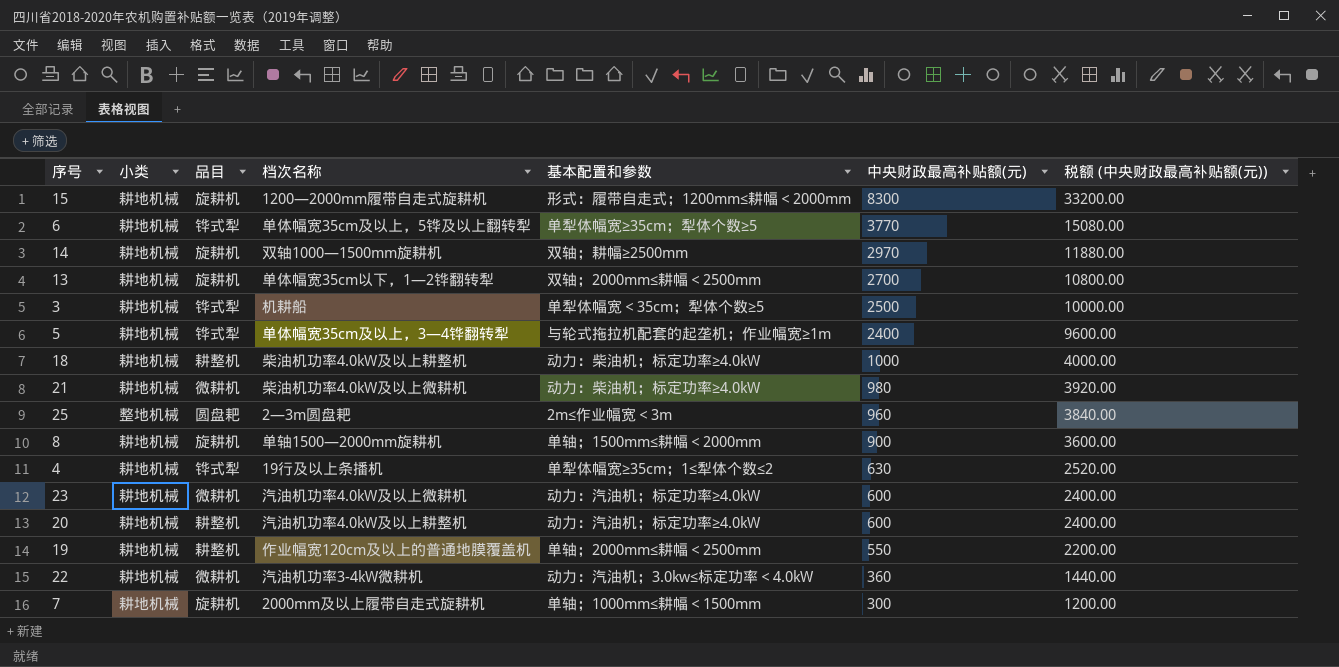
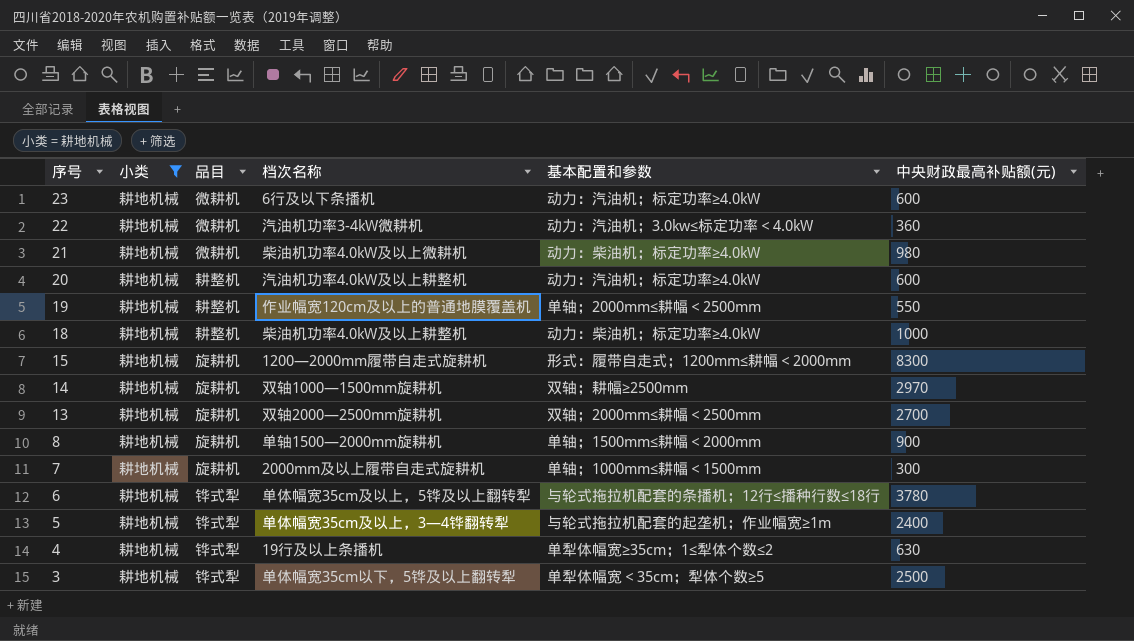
filter: none -> 小类 = 耕地机械
row order: 中央财政最高补贴额(元) descending -> 序号 descending
column 税额 (中央财政最高补贴额(元)) | formula: [中央财政最高补贴额(元)] * 4 -> none
23 | 档次名称: 汽油机功率4.0kW及以上微耕机 -> 6行及以下条播机
13 | 档次名称: 单体幅宽35cm以下，1—2铧翻转犁 -> 双轴2000—2500mm旋耕机
6 | 基本配置和参数: 单犁体幅宽≥35cm；犁体个数≥5 -> 与轮式拖拉机配套的条播机；12行≤播种行数≤18行
6 | 中央财政最高补贴额(元): 3770 -> 3780
3 | 档次名称: 机耕船 -> 单体幅宽35cm以下，5铧及以上翻转犁

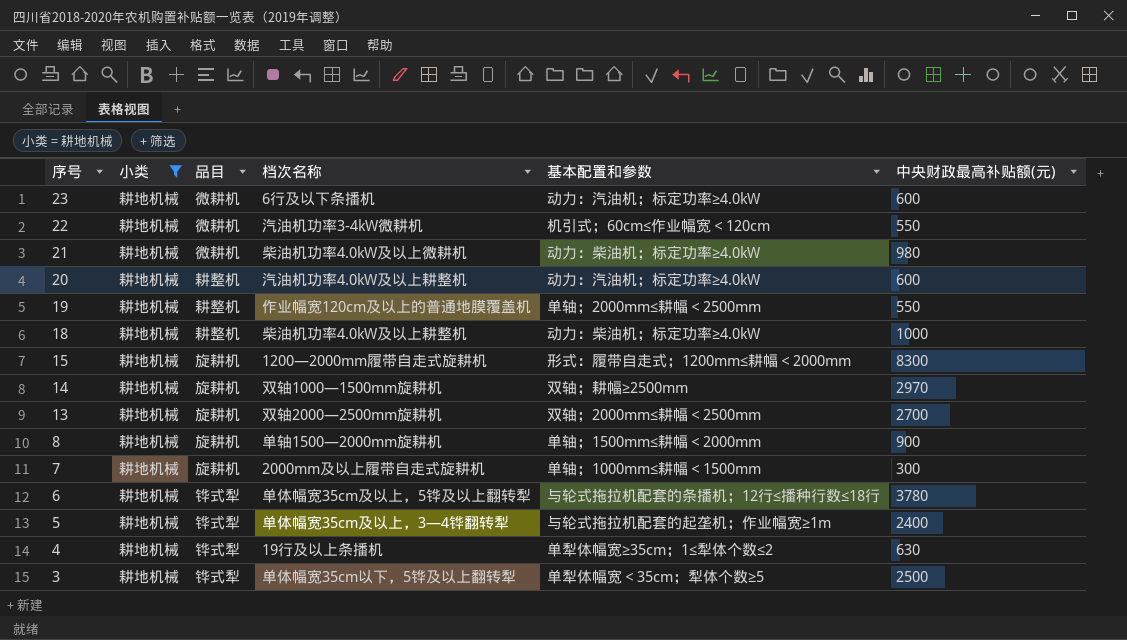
22 | 基本配置和参数: 动力：汽油机；3.0kw≤标定功率＜4.0kW -> 机引式；60cm≤作业幅宽＜120cm
22 | 中央财政最高补贴额(元): 360 -> 550

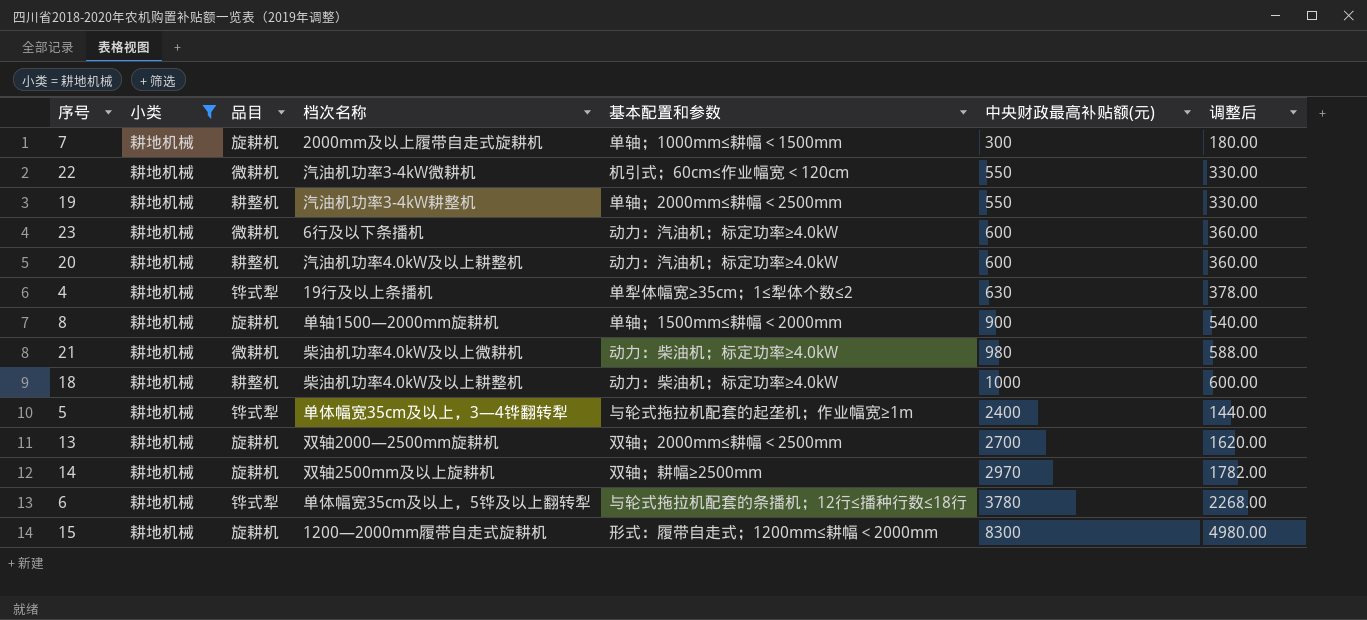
row order: 序号 descending -> 中央财政最高补贴额(元) ascending
column 调整后 | formula: none -> [中央财政最高补贴额(元)] * 0.6
row 3: 耕地机械 | 铧式犁 | 单体幅宽35cm以下，5铧及以上翻转犁 | 单犁体幅宽＜35cm；犁体个数≥5 | 2500 -> none
19 | 档次名称: 作业幅宽120cm及以上的普通地膜覆盖机 -> 汽油机功率3-4kW耕整机
14 | 档次名称: 双轴1000—1500mm旋耕机 -> 双轴2500mm及以上旋耕机

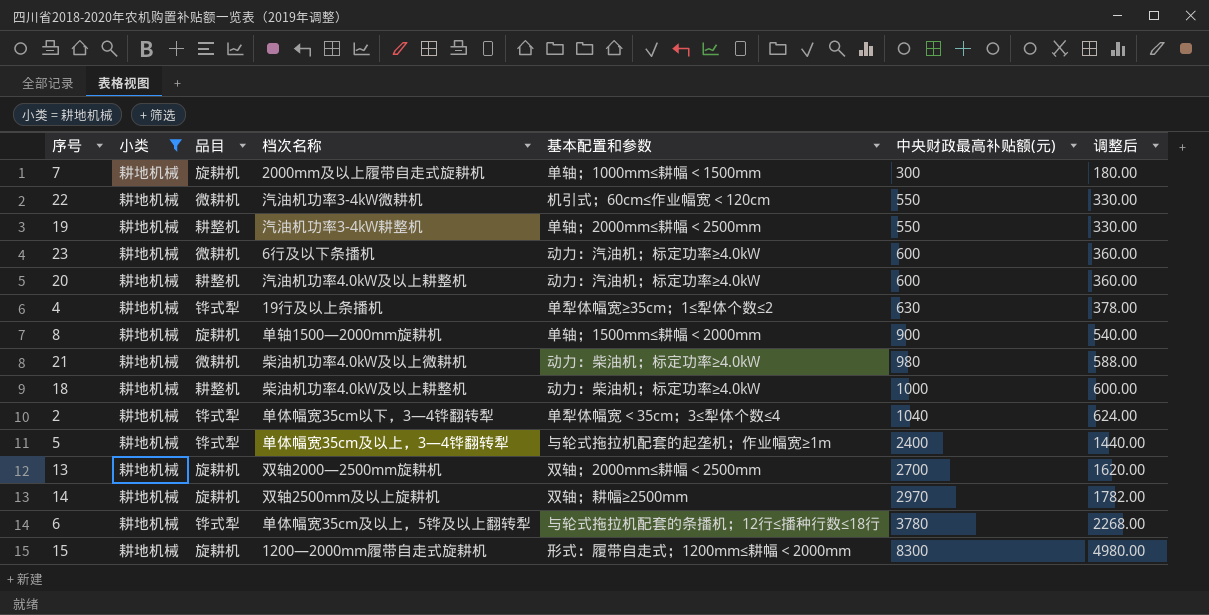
row 2: none -> 耕地机械 | 铧式犁 | 单体幅宽35cm以下，3—4铧翻转犁 | 单犁体幅宽＜35cm；3≤犁体个数≤4 | 1040 | 624.00

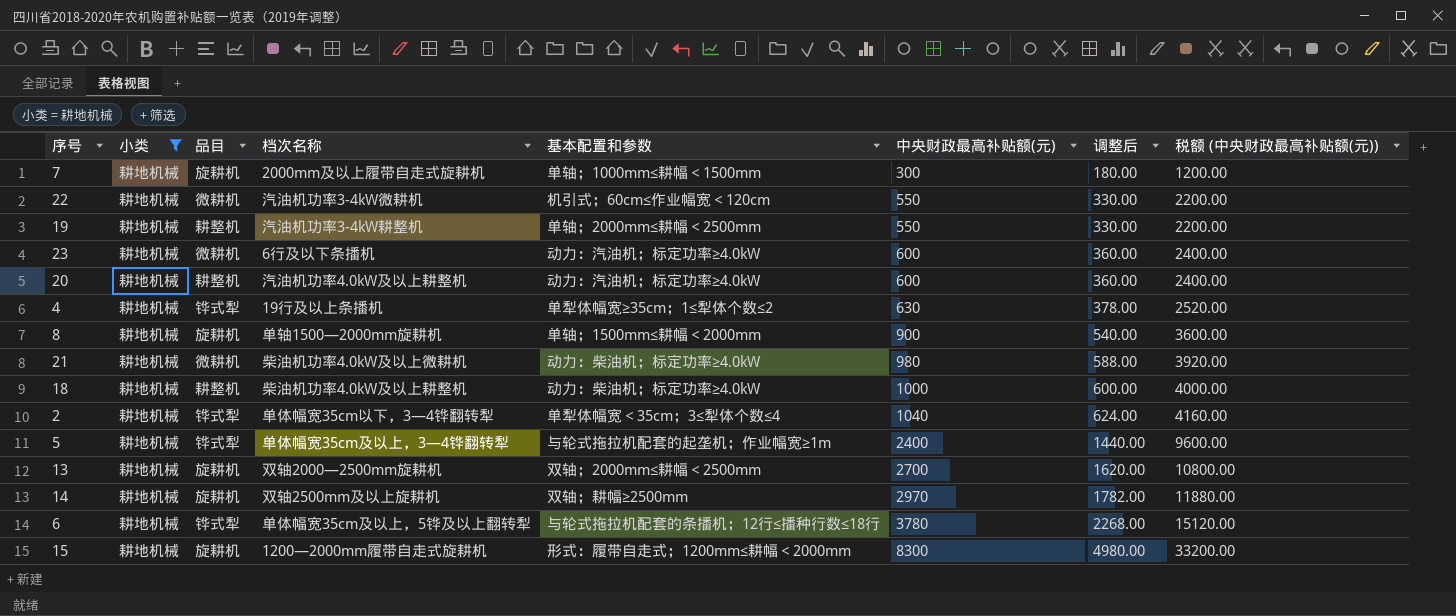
column 税额 (中央财政最高补贴额(元)) | formula: none -> [中央财政最高补贴额(元)] * 4

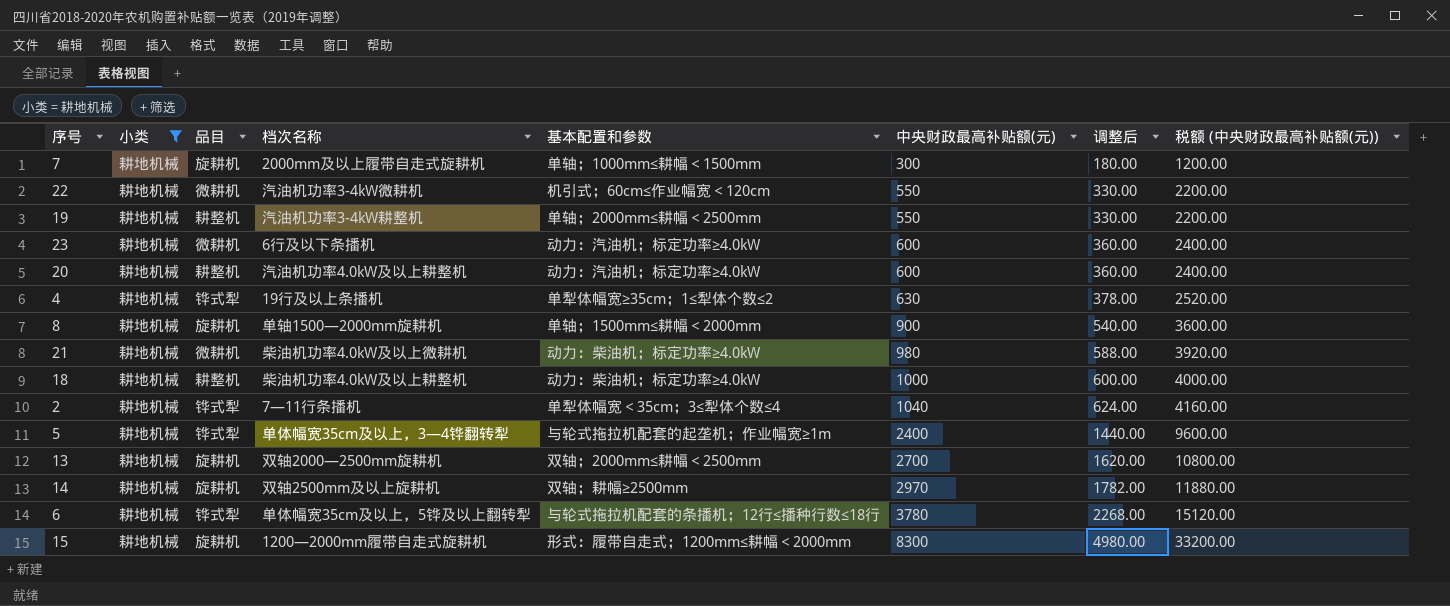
2 | 档次名称: 单体幅宽35cm以下，3—4铧翻转犁 -> 7—11行条播机

